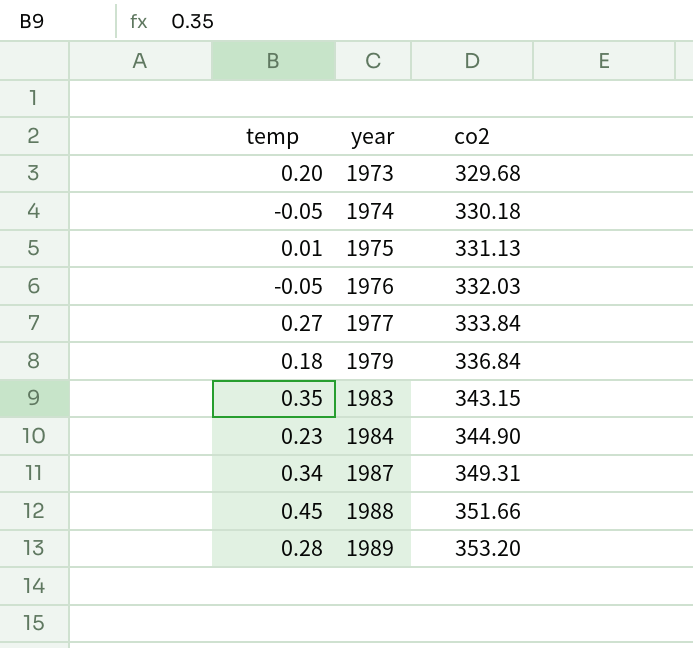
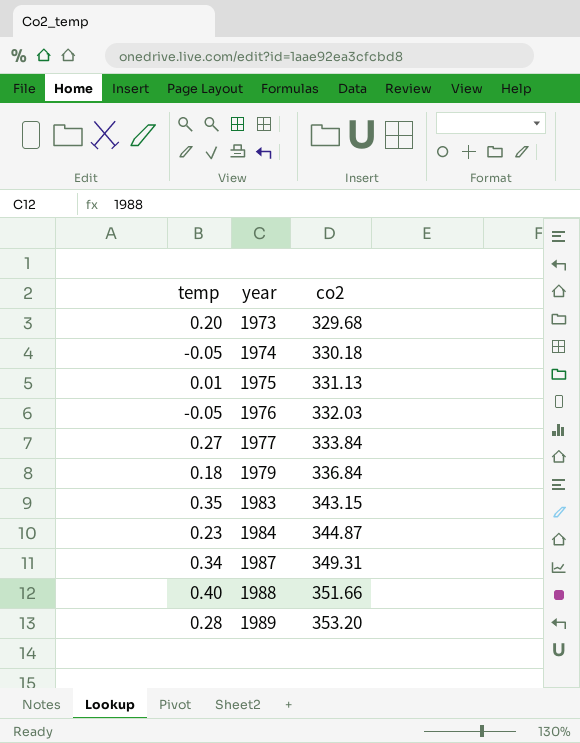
1984 | co2: 344.90 -> 344.87
1988 | temp: 0.45 -> 0.40

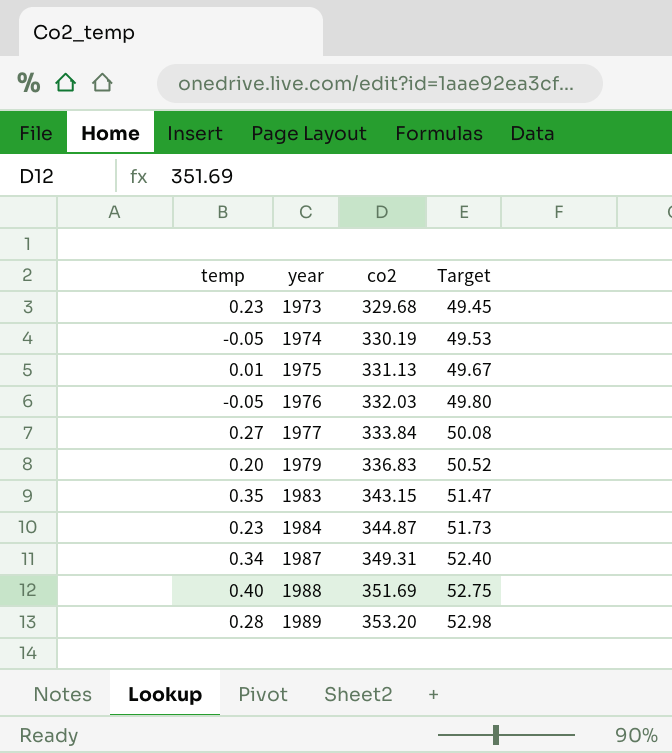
column Target | formula: none -> [co2] * 0.15
1973 | temp: 0.20 -> 0.23
1974 | co2: 330.18 -> 330.19
1979 | temp: 0.18 -> 0.20
1979 | co2: 336.84 -> 336.83
1988 | co2: 351.66 -> 351.69

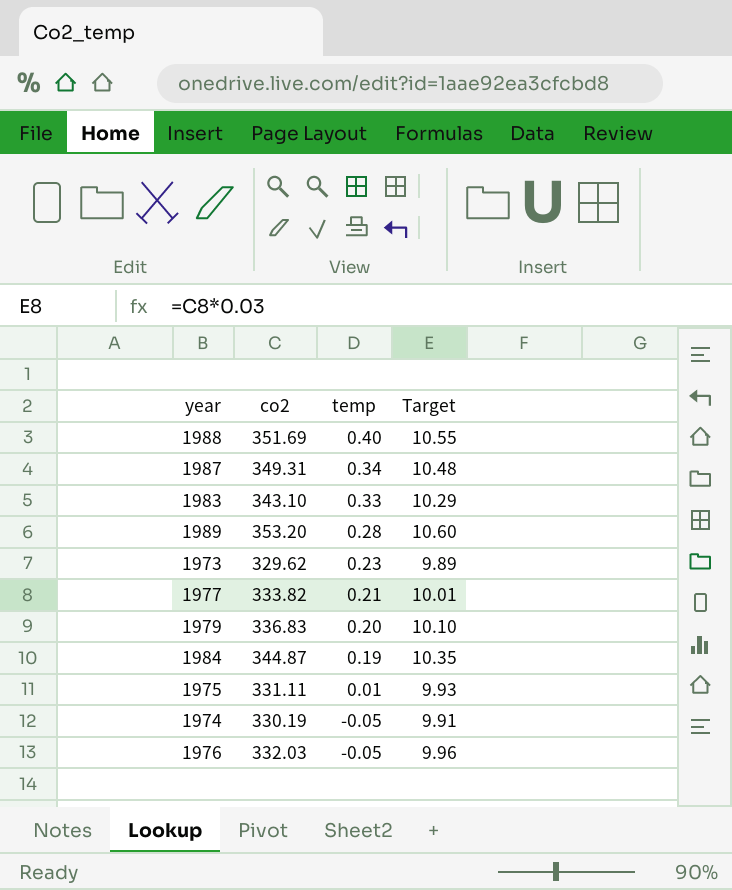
row order: year ascending -> temp descending
column temp | position: 1 -> 3
column Target | formula: [co2] * 0.15 -> [co2] * 0.03
1983 | co2: 343.15 -> 343.10
1983 | temp: 0.35 -> 0.33
1973 | co2: 329.68 -> 329.62
1977 | co2: 333.84 -> 333.82
1977 | temp: 0.27 -> 0.21
1984 | temp: 0.23 -> 0.19
1975 | co2: 331.13 -> 331.11

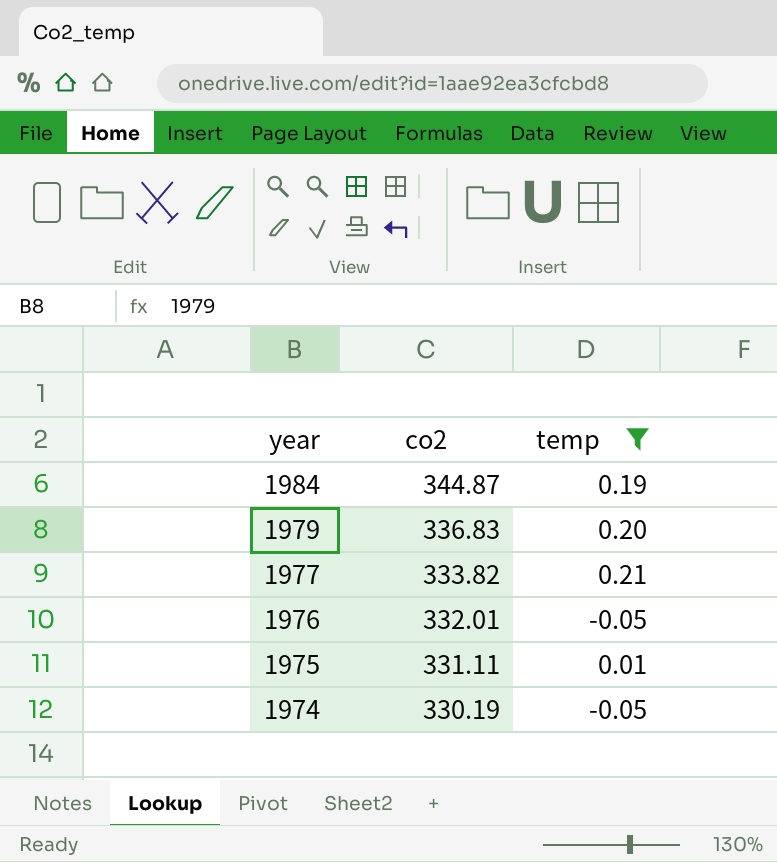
filter: none -> temp <= 0.21
row order: temp descending -> year descending
column Target | formula: [co2] * 0.03 -> none
1976 | co2: 332.03 -> 332.01

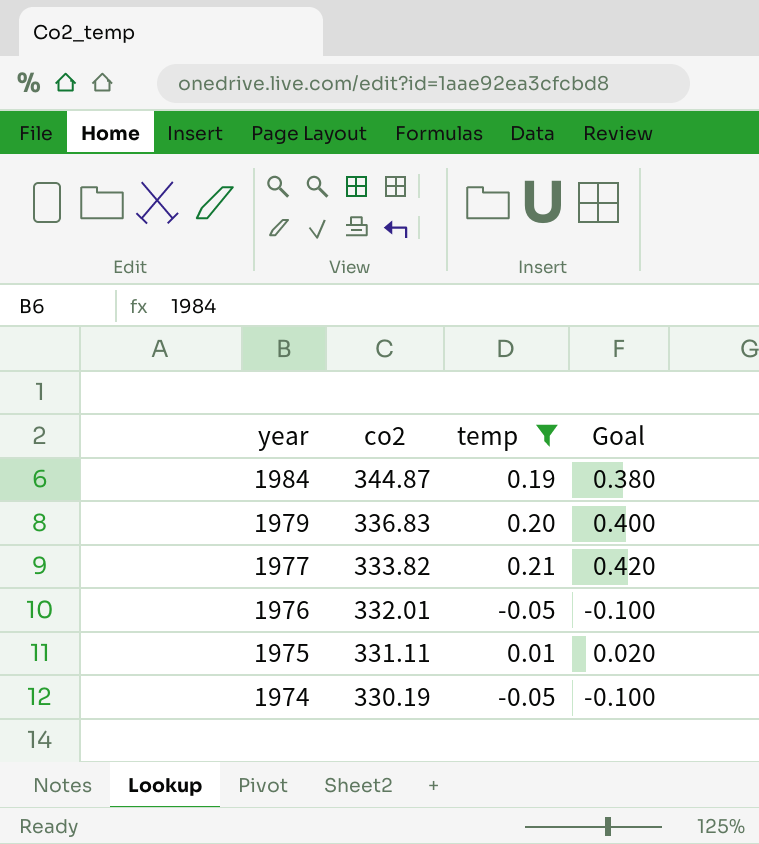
column Goal | formula: none -> [temp] * 2

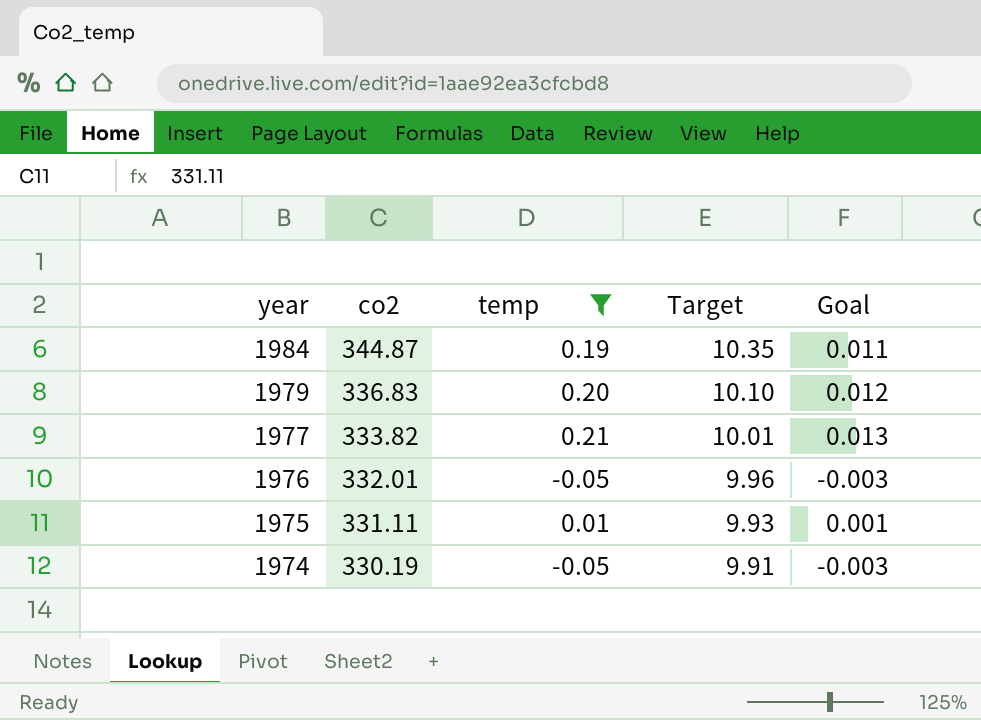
column Target | formula: none -> [co2] * 0.03
column Goal | formula: [temp] * 2 -> [temp] * 0.06

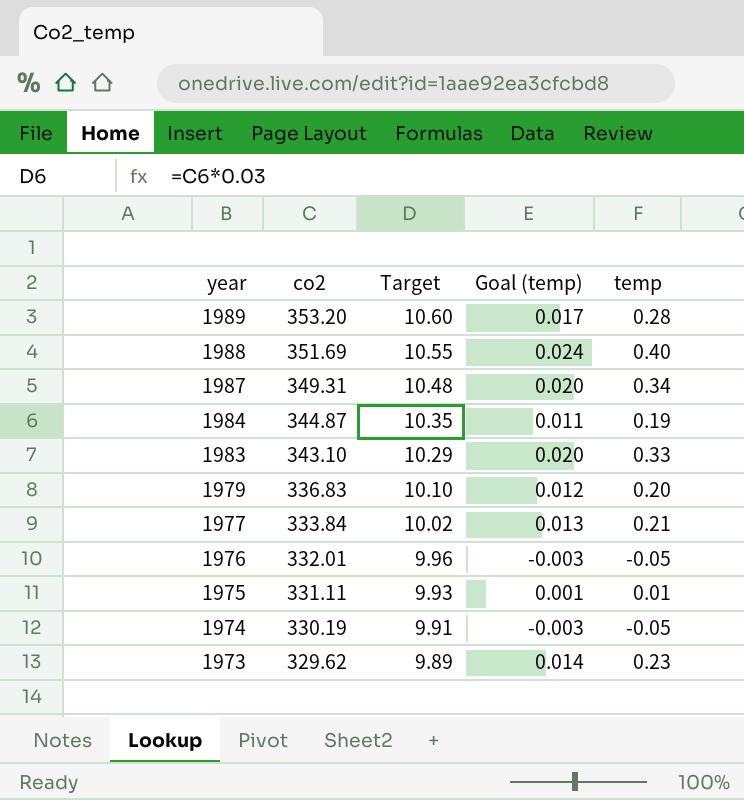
filter: temp <= 0.21 -> none
column name: Goal -> Goal (temp)
column temp | position: 3 -> 5
1977 | co2: 333.82 -> 333.84
1977 | Target: 10.01 -> 10.02

